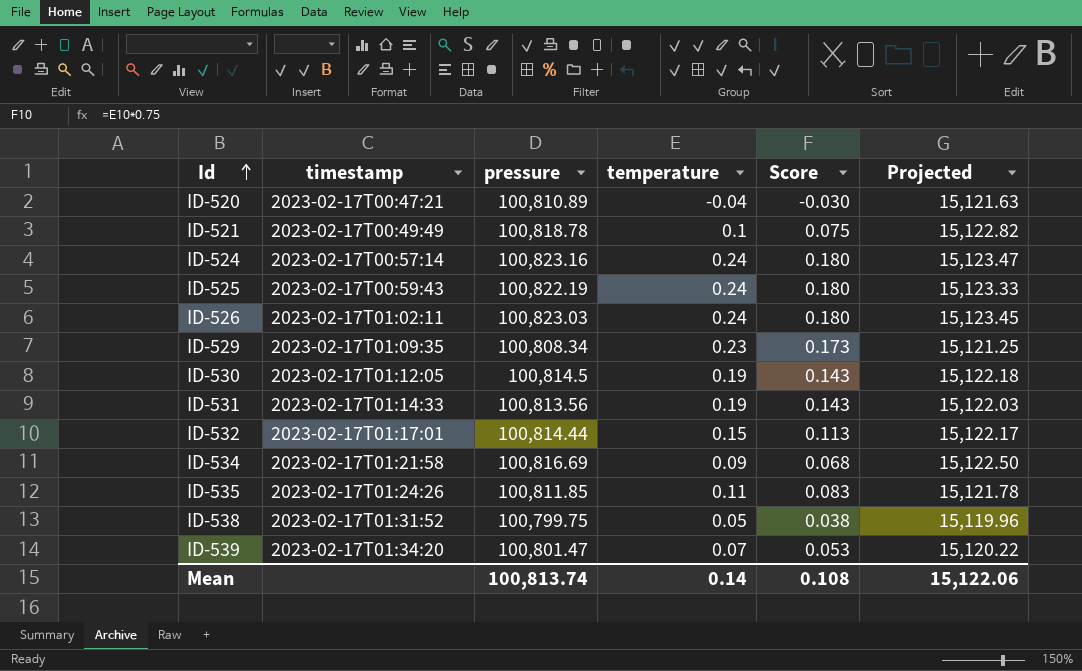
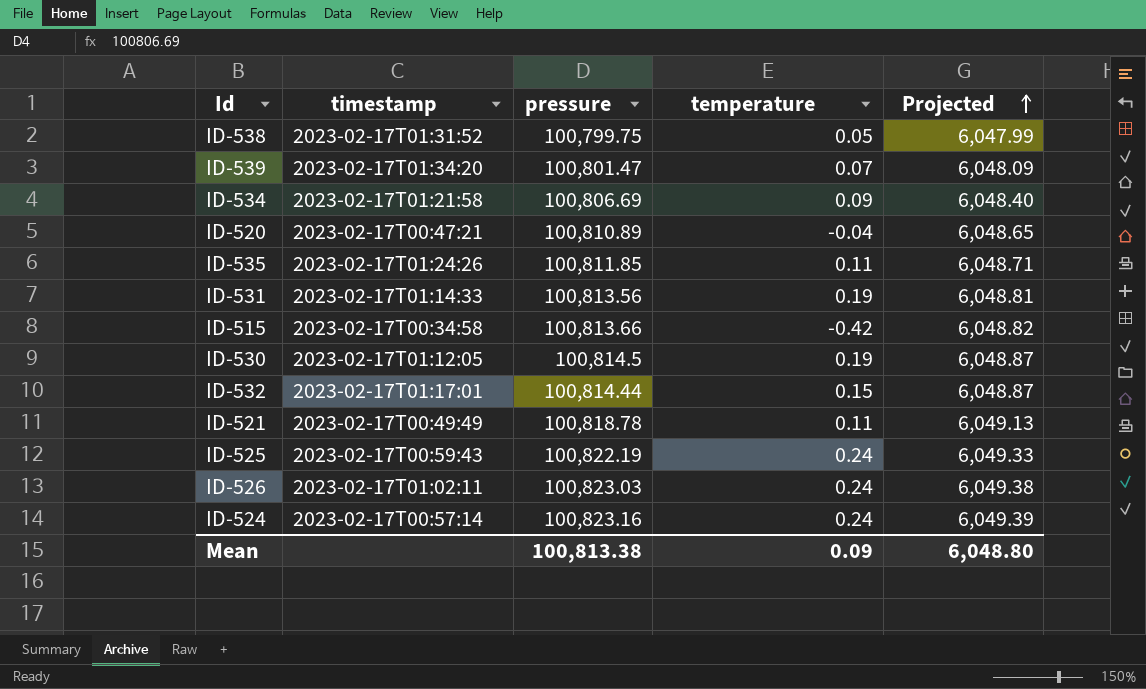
row order: Id ascending -> Projected ascending
column Score | formula: [temperature] * 0.75 -> none
column Projected | formula: [pressure] * 0.15 -> [pressure] * 0.06
row ID-529: 2023-02-17T01:09:35 | 100,808.34 | 0.23 | 0.173 | 15,121.25 -> none
ID-534 | pressure: 100,816.69 -> 100,806.69
row ID-515: none -> 2023-02-17T00:34:58 | 100,813.66 | -0.42 | 6,048.82
ID-521 | temperature: 0.1 -> 0.11
Mean | pressure: 100,813.74 -> 100,813.38
Mean | temperature: 0.14 -> 0.09
Mean | Projected: 15,122.06 -> 6,048.80

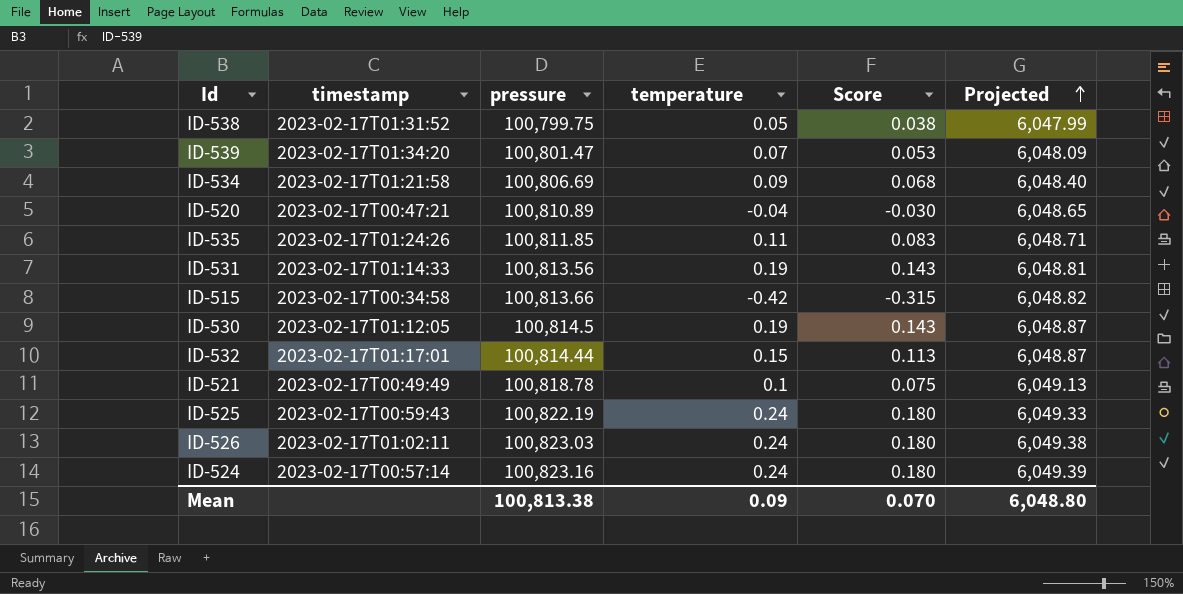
column Score | formula: none -> [temperature] * 0.75
ID-521 | temperature: 0.11 -> 0.1

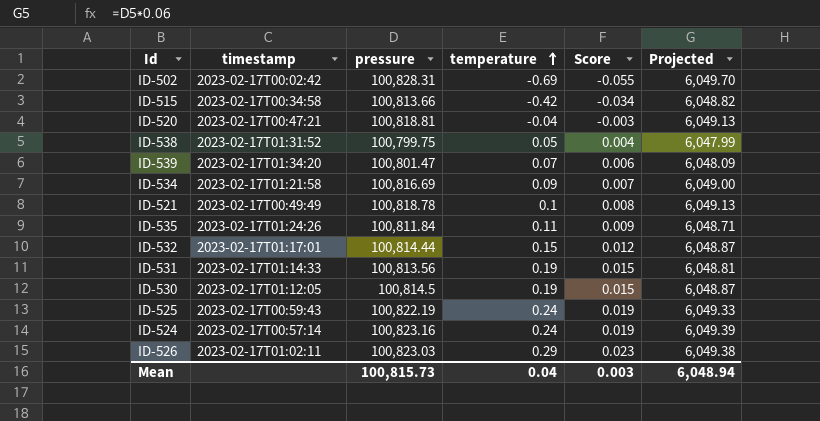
row order: Projected ascending -> temperature ascending
column Score | formula: [temperature] * 0.75 -> [temperature] * 0.08
row ID-502: none -> 2023-02-17T00:02:42 | 100,828.31 | -0.69 | -0.055 | 6,049.70
ID-520 | pressure: 100,810.89 -> 100,818.81
ID-520 | Projected: 6,048.65 -> 6,049.13
ID-534 | pressure: 100,806.69 -> 100,816.69
ID-534 | Projected: 6,048.40 -> 6,049.00
ID-535 | pressure: 100,811.85 -> 100,811.84
ID-526 | temperature: 0.24 -> 0.29
Mean | pressure: 100,813.38 -> 100,815.73
Mean | temperature: 0.09 -> 0.04
Mean | Score: 0.070 -> 0.003
Mean | Projected: 6,048.80 -> 6,048.94

